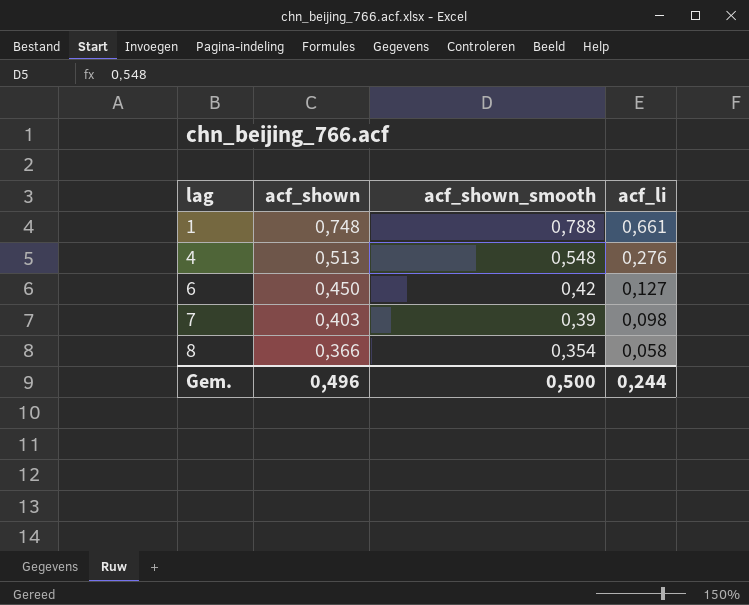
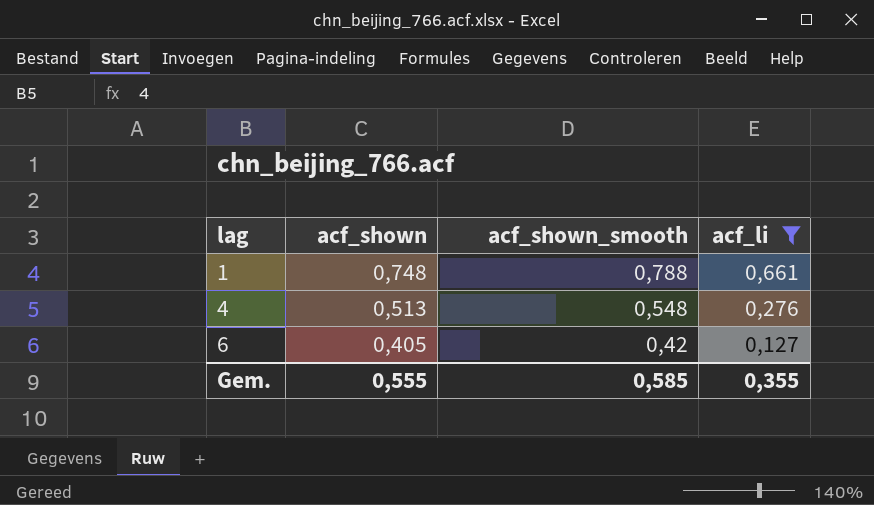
filter: none -> acf_li >= 0,127
6 | acf_shown: 0,450 -> 0,405
Gem. | acf_shown: 0,496 -> 0,555
Gem. | acf_shown_smooth: 0,500 -> 0,585
Gem. | acf_li: 0,244 -> 0,355

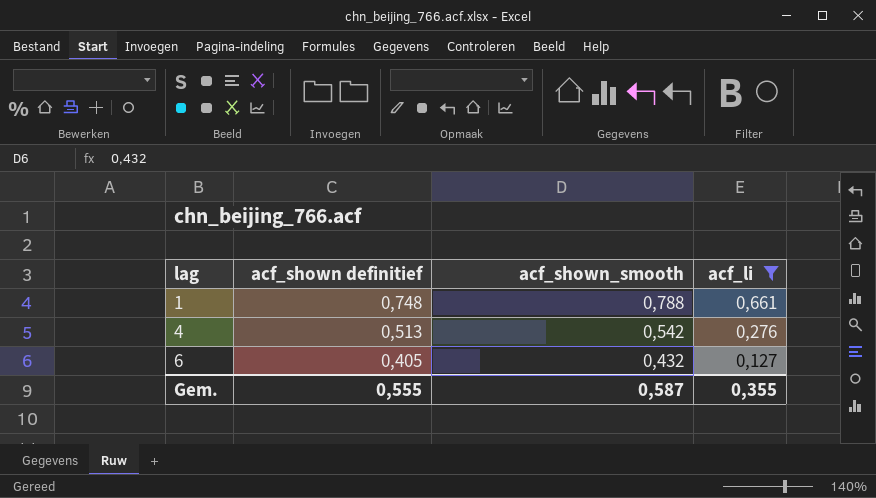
column name: acf_shown -> acf_shown definitief
4 | acf_shown_smooth: 0,548 -> 0,542
6 | acf_shown_smooth: 0,42 -> 0,432
Gem. | acf_shown_smooth: 0,585 -> 0,587

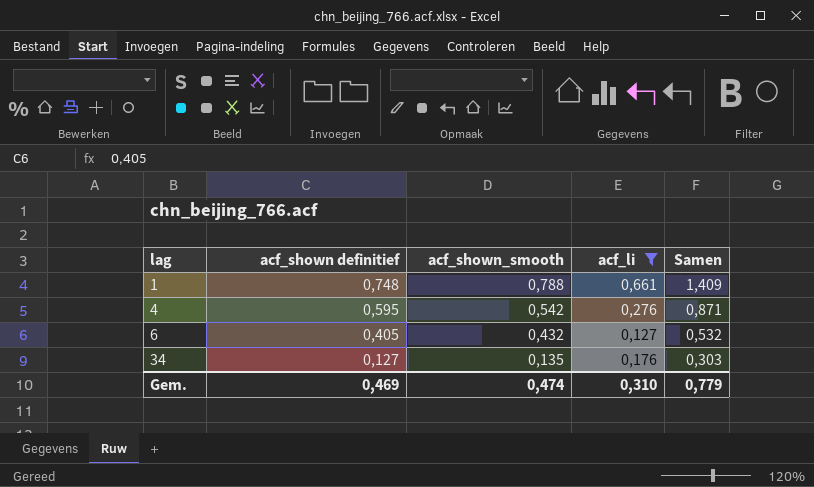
column Samen | formula: none -> [acf_shown definitief] + [acf_li]
4 | acf_shown definitief: 0,513 -> 0,595
row 34: none -> 0,127 | 0,135 | 0,176 | 0,303
Gem. | acf_shown definitief: 0,555 -> 0,469
Gem. | acf_shown_smooth: 0,587 -> 0,474
Gem. | acf_li: 0,355 -> 0,310

